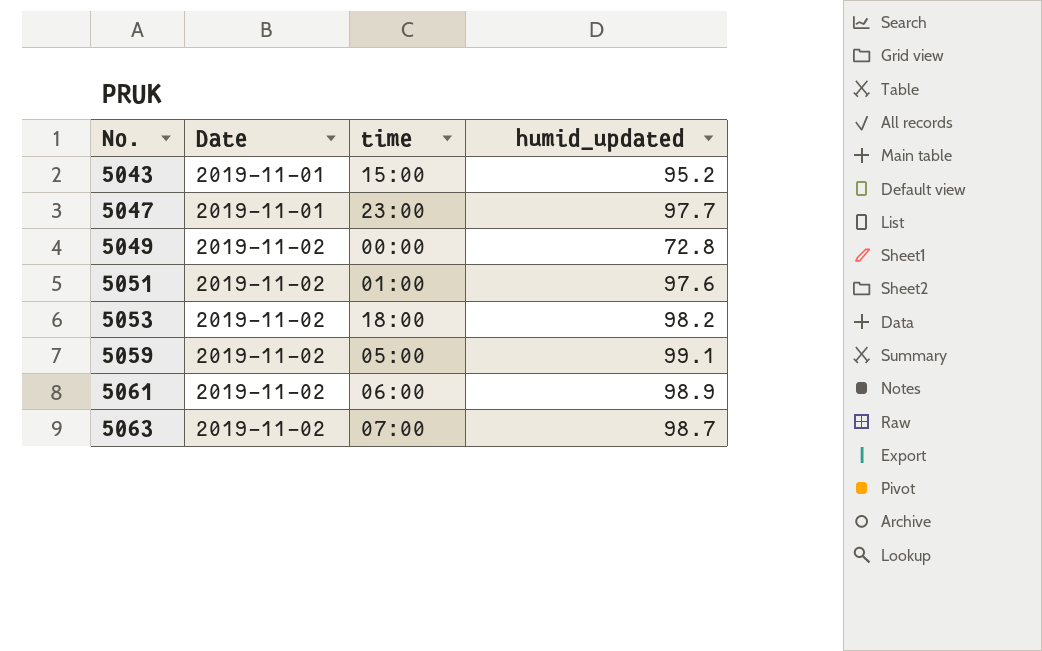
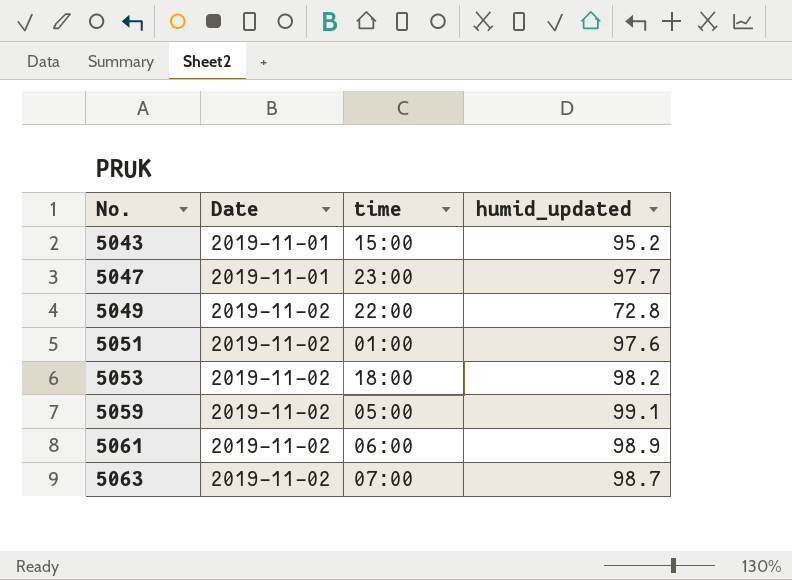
5049 | time: 00:00 -> 22:00

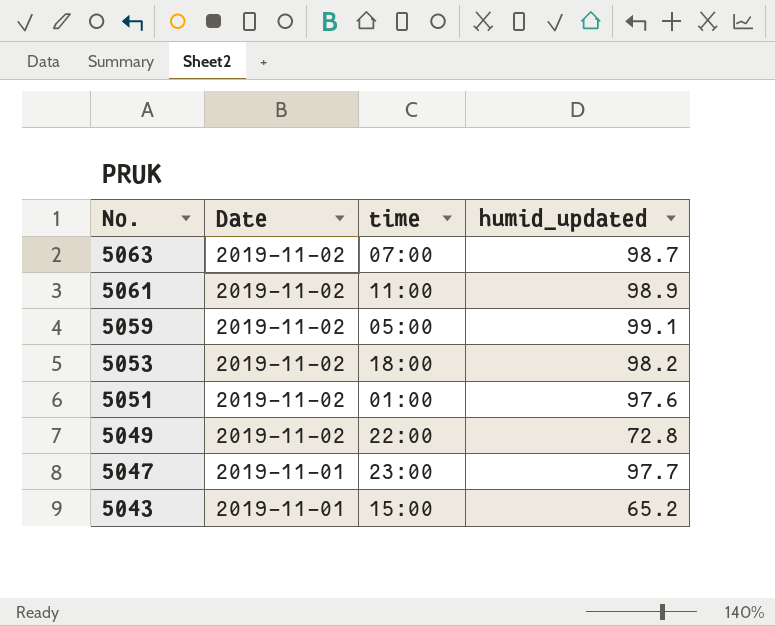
row order: No. ascending -> No. descending
5061 | time: 06:00 -> 11:00
5043 | humid_updated: 95.2 -> 65.2

